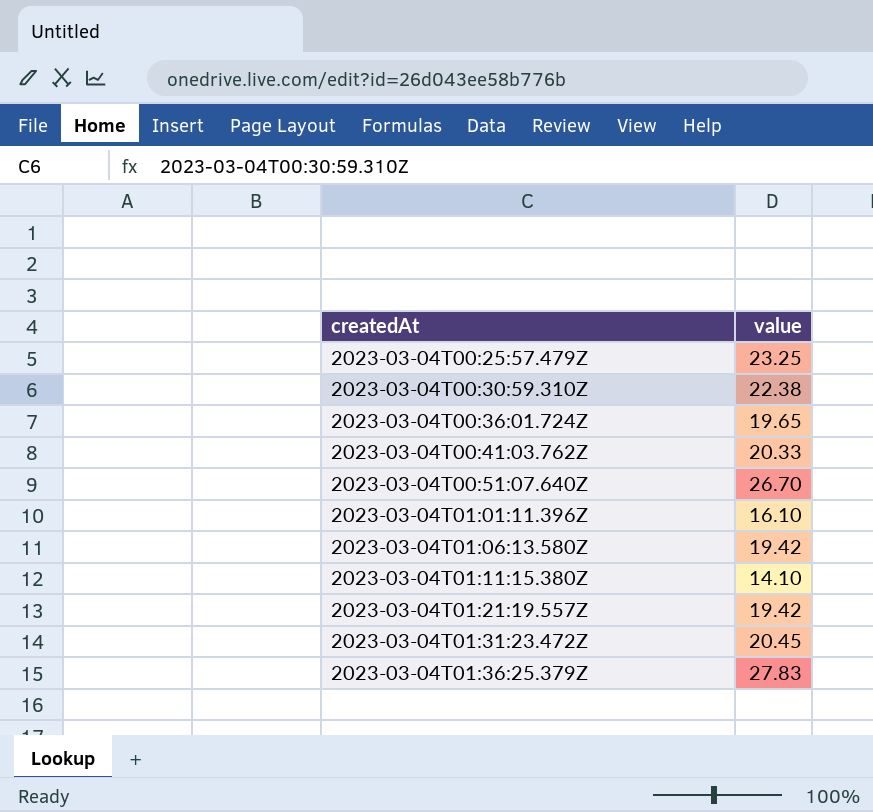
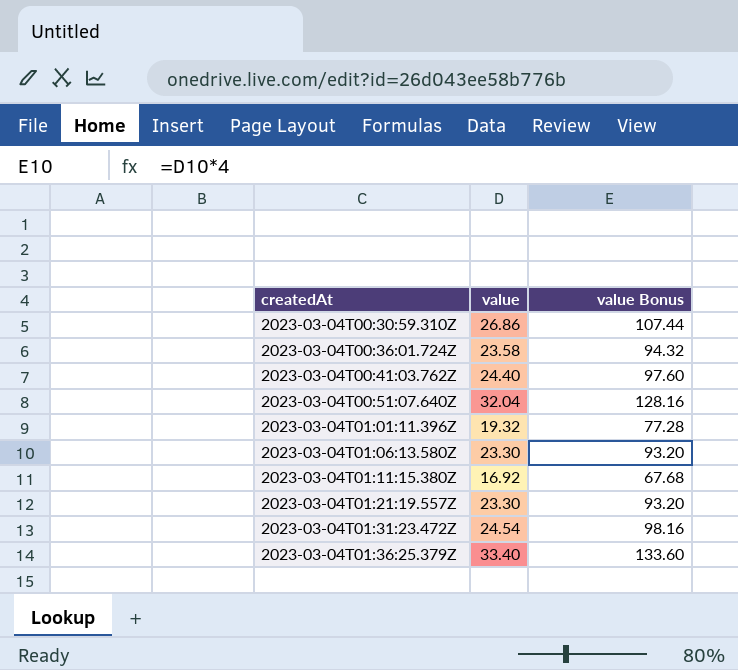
column value Bonus | formula: none -> [value] * 4
row 2023-03-04T00:25:57.479Z: 23.25 -> none
2023-03-04T00:30:59.310Z | value: 22.38 -> 26.86
2023-03-04T00:36:01.724Z | value: 19.65 -> 23.58
2023-03-04T00:41:03.762Z | value: 20.33 -> 24.40
2023-03-04T00:51:07.640Z | value: 26.70 -> 32.04
2023-03-04T01:01:11.396Z | value: 16.10 -> 19.32
2023-03-04T01:06:13.580Z | value: 19.42 -> 23.30
2023-03-04T01:11:15.380Z | value: 14.10 -> 16.92
2023-03-04T01:21:19.557Z | value: 19.42 -> 23.30
2023-03-04T01:31:23.472Z | value: 20.45 -> 24.54
2023-03-04T01:36:25.379Z | value: 27.83 -> 33.40

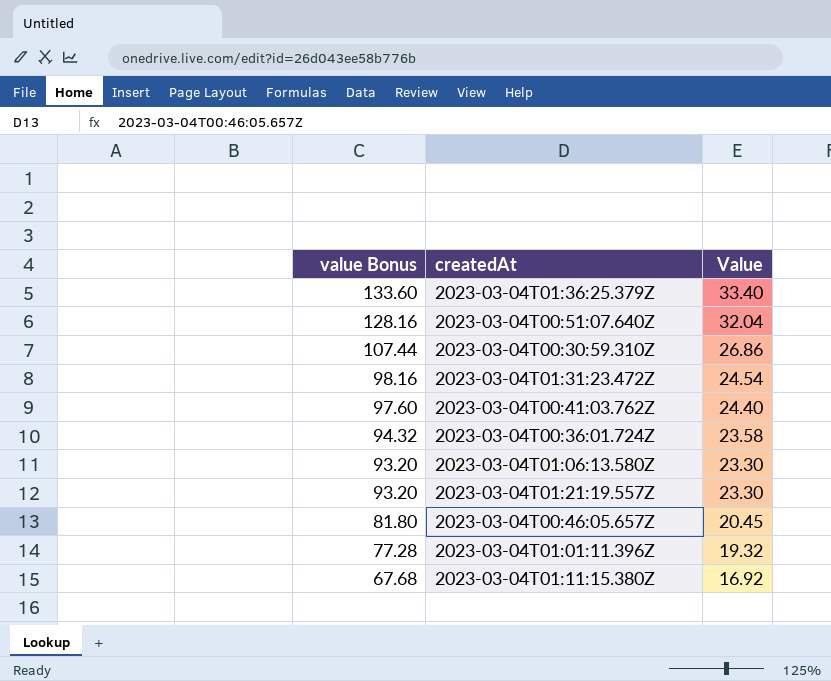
row order: createdAt ascending -> value Bonus descending
column value Bonus | position: 3 -> 1
column name: value -> Value
row 2023-03-04T00:46:05.657Z: none -> 81.80 | 20.45

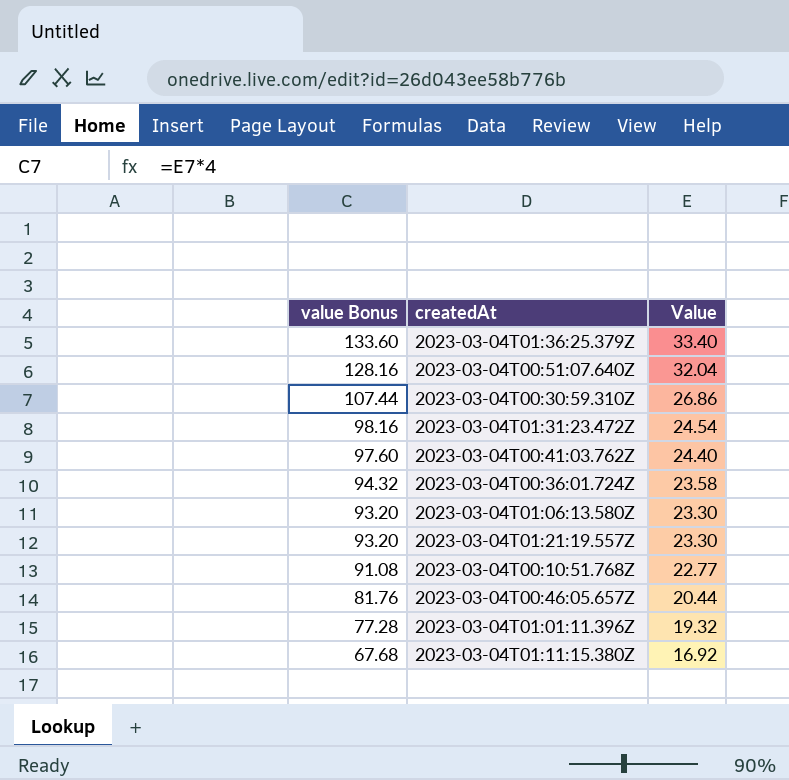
row 2023-03-04T00:10:51.768Z: none -> 91.08 | 22.77
2023-03-04T00:46:05.657Z | value Bonus: 81.80 -> 81.76
2023-03-04T00:46:05.657Z | Value: 20.45 -> 20.44

